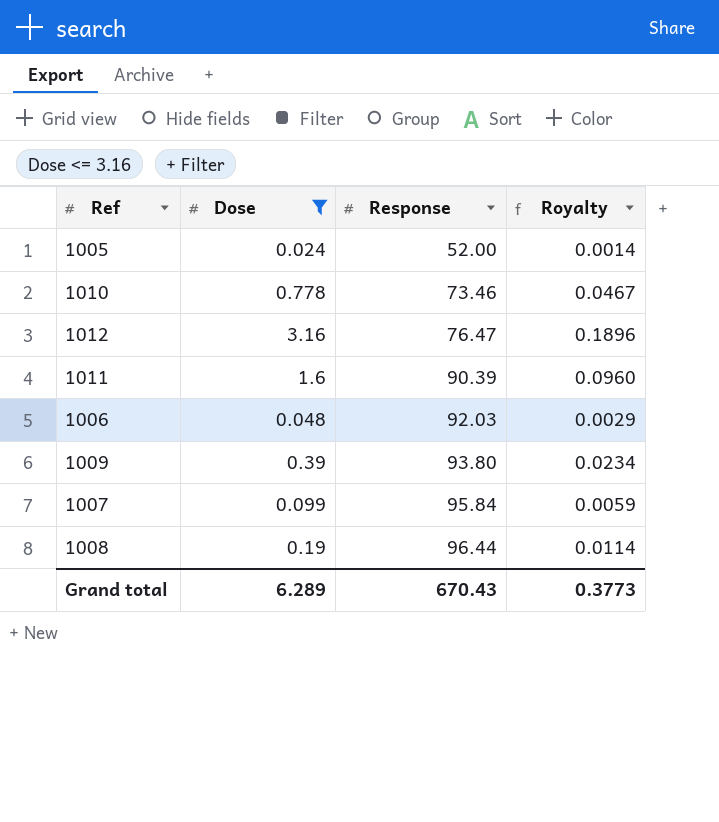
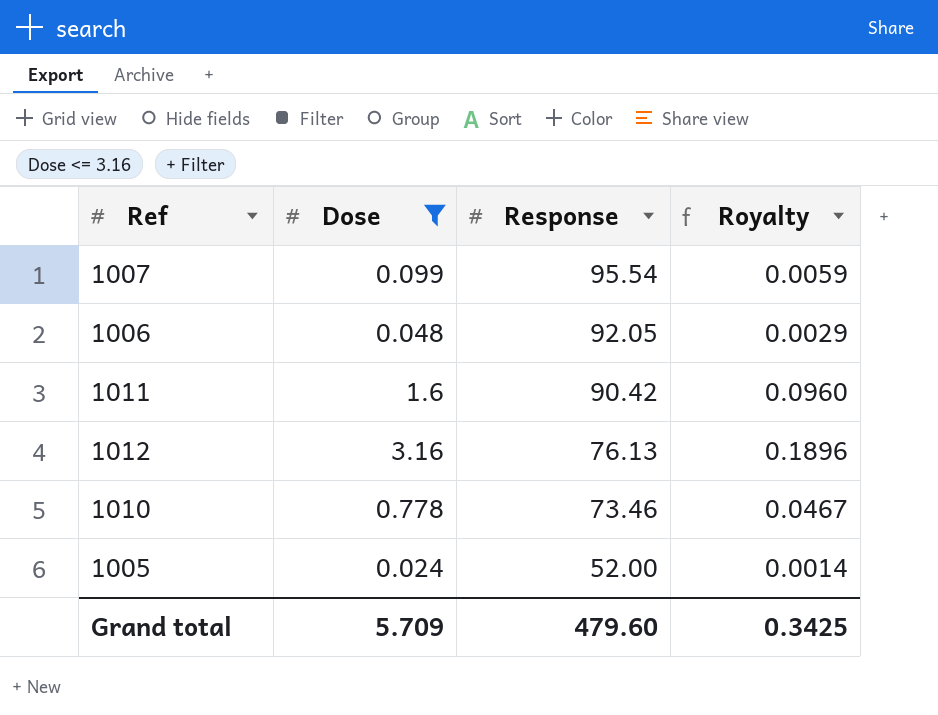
row order: Response ascending -> Response descending
row 1009: 0.39 | 93.80 | 0.0234 -> none
row 1008: 0.19 | 96.44 | 0.0114 -> none
1007 | Response: 95.84 -> 95.54
1006 | Response: 92.03 -> 92.05
1011 | Response: 90.39 -> 90.42
1012 | Response: 76.47 -> 76.13
Grand total | Dose: 6.289 -> 5.709
Grand total | Response: 670.43 -> 479.60
Grand total | Royalty: 0.3773 -> 0.3425

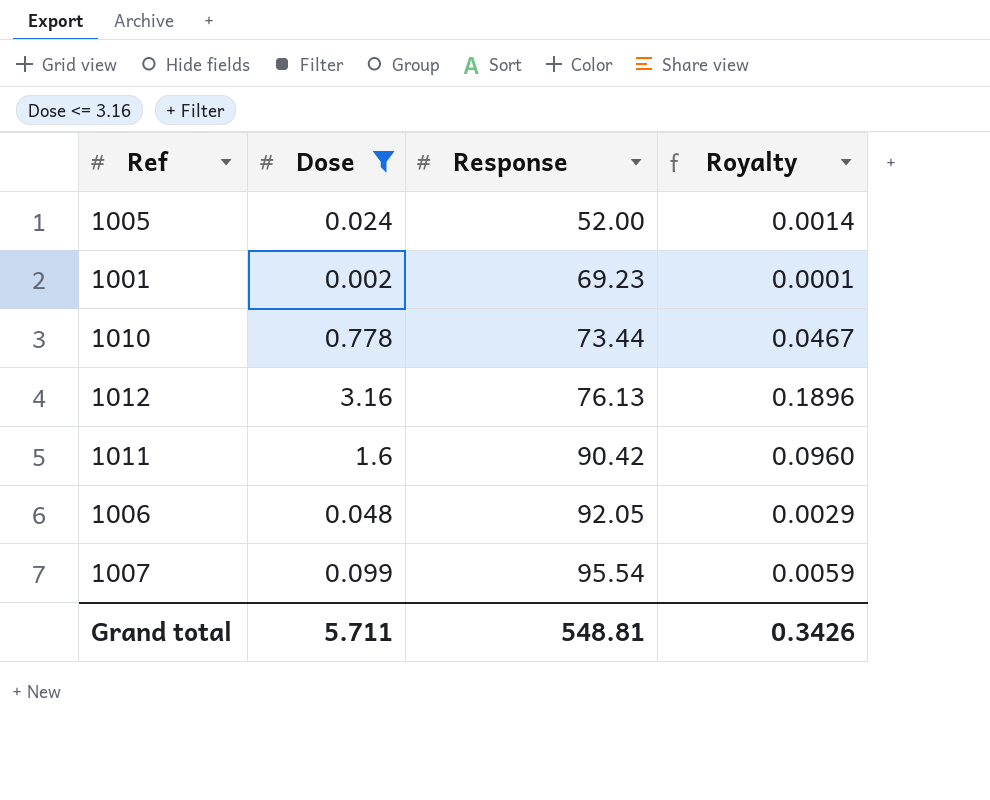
row order: Response descending -> Response ascending
row 1001: none -> 0.002 | 69.23 | 0.0001
1010 | Response: 73.46 -> 73.44
Grand total | Dose: 5.709 -> 5.711
Grand total | Response: 479.60 -> 548.81
Grand total | Royalty: 0.3425 -> 0.3426

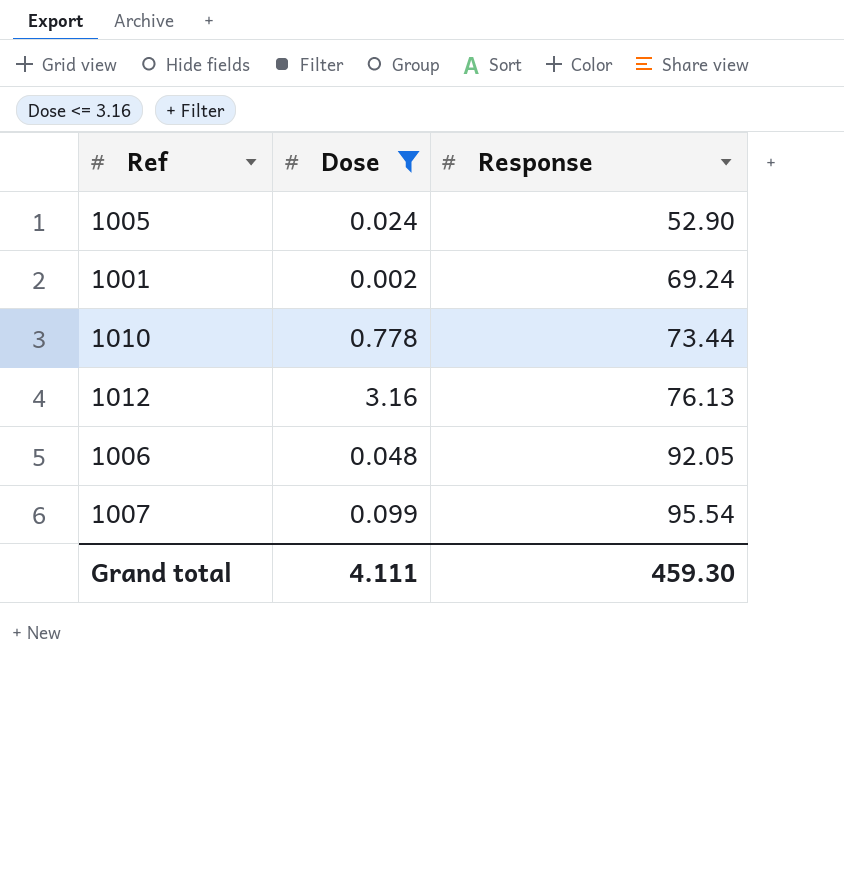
column Royalty | formula: [Dose] * 0.06 -> none
row 1011: 1.6 | 90.42 | 0.0960 -> none
1005 | Response: 52.00 -> 52.90
1001 | Response: 69.23 -> 69.24
Grand total | Dose: 5.711 -> 4.111
Grand total | Response: 548.81 -> 459.30

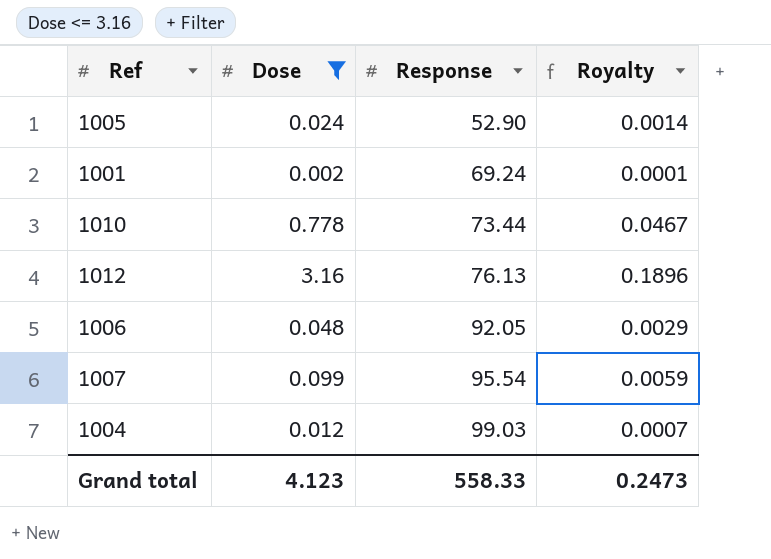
column Royalty | formula: none -> [Dose] * 0.06
row 1004: none -> 0.012 | 99.03 | 0.0007
Grand total | Dose: 4.111 -> 4.123
Grand total | Response: 459.30 -> 558.33

